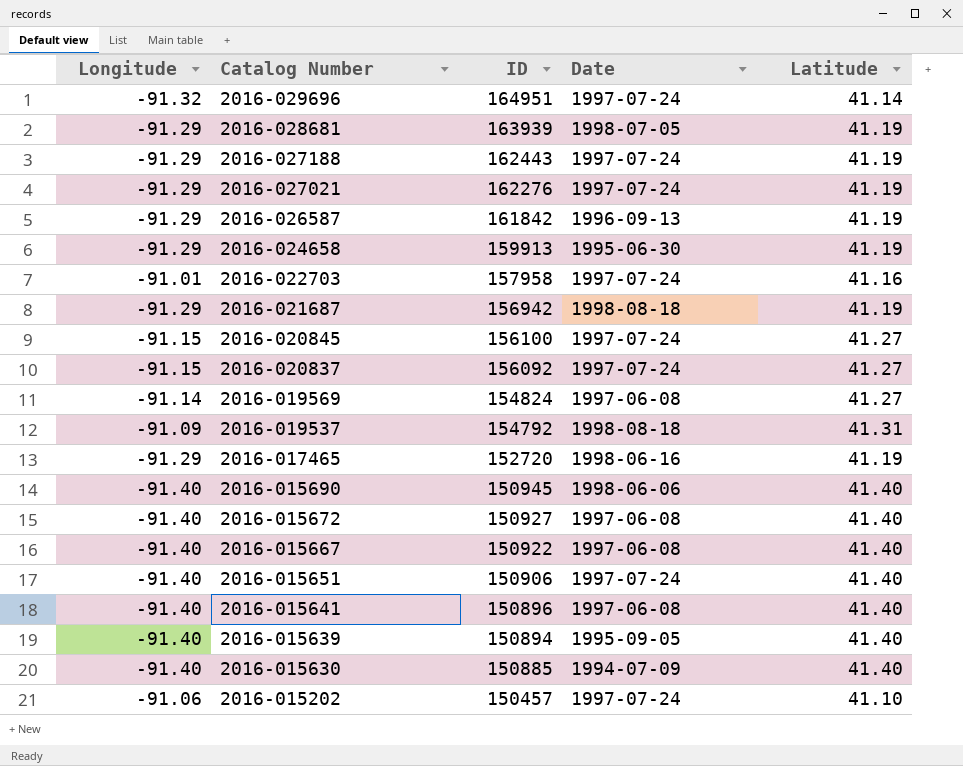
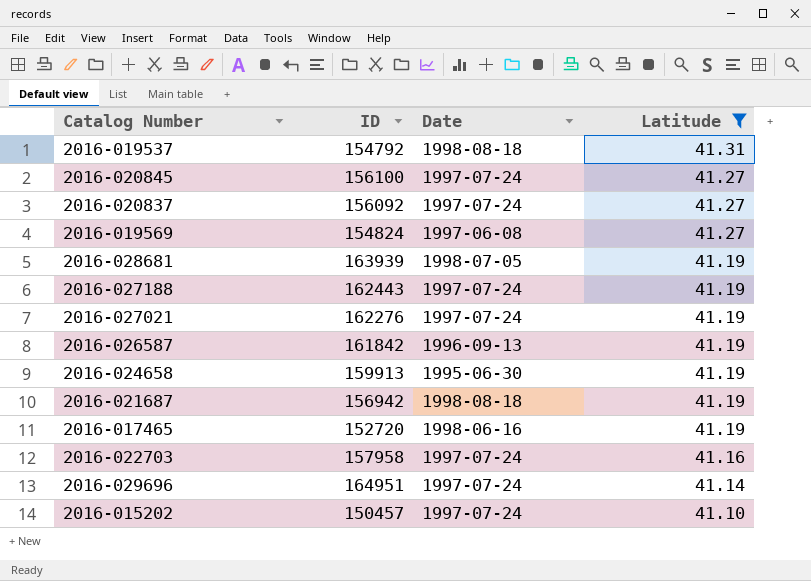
filter: none -> Latitude != 41.40
row order: Catalog Number descending -> Latitude descending
column Longitude | position: 1 -> none

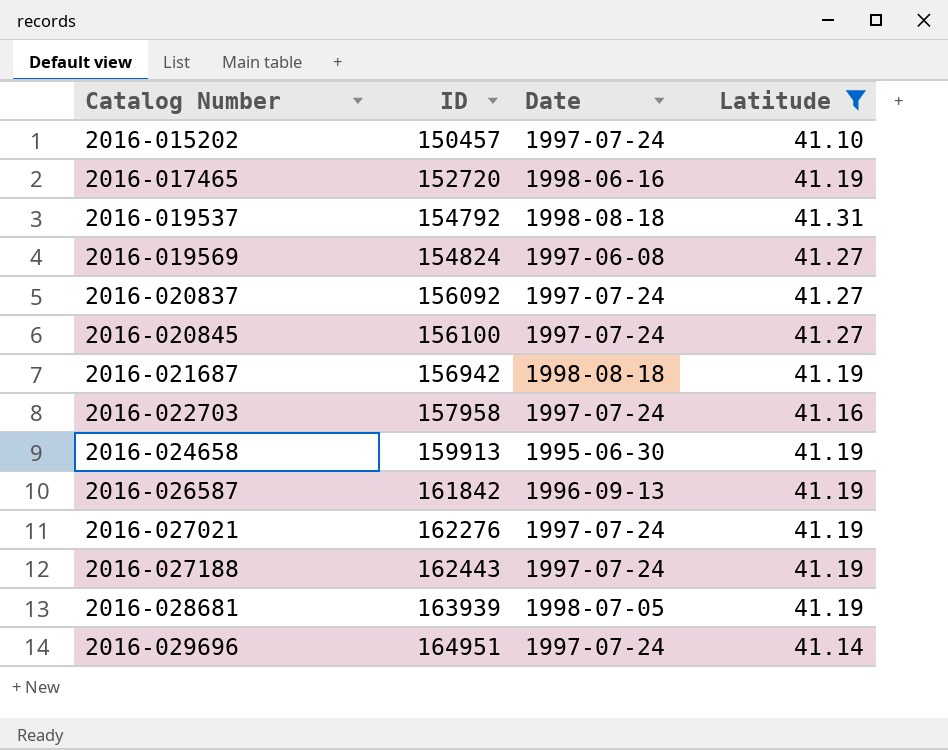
row order: Latitude descending -> Catalog Number ascending

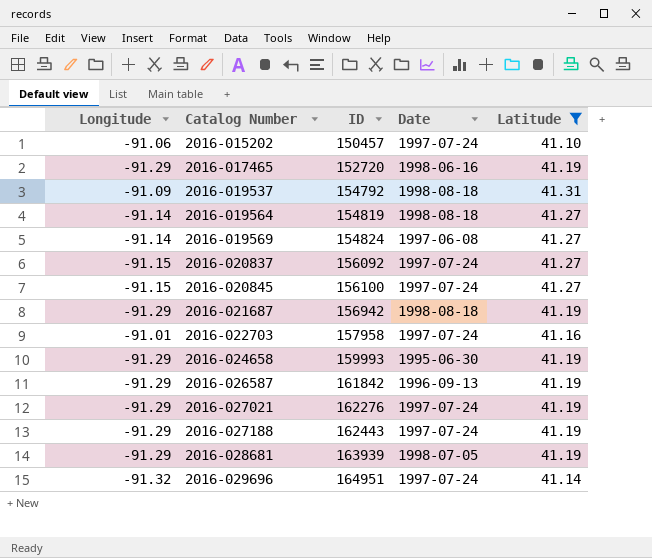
column Longitude | position: none -> 1
row 2016-019564: none -> -91.14 | 154819 | 1998-08-18 | 41.27
2016-024658 | ID: 159913 -> 159993

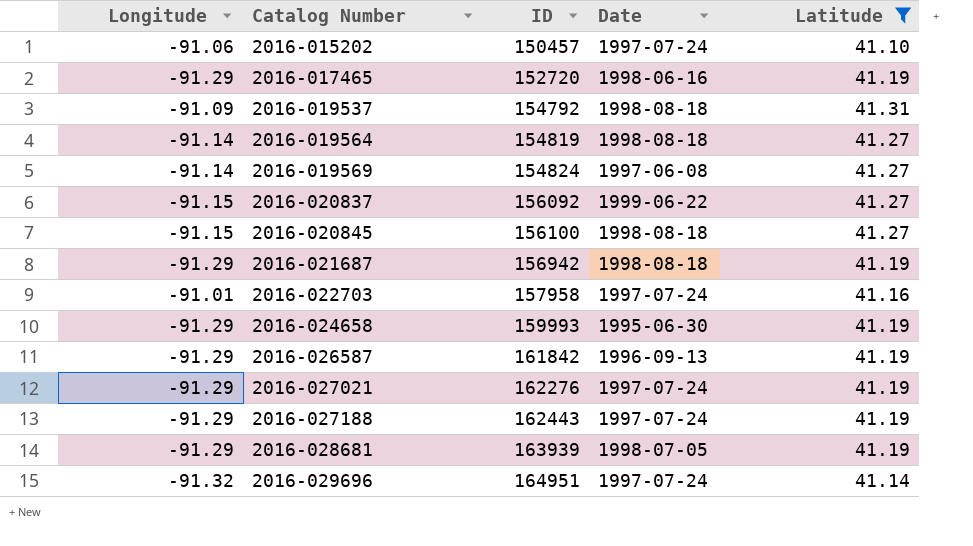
2016-020837 | Date: 1997-07-24 -> 1999-06-22
2016-020845 | Date: 1997-07-24 -> 1998-08-18

